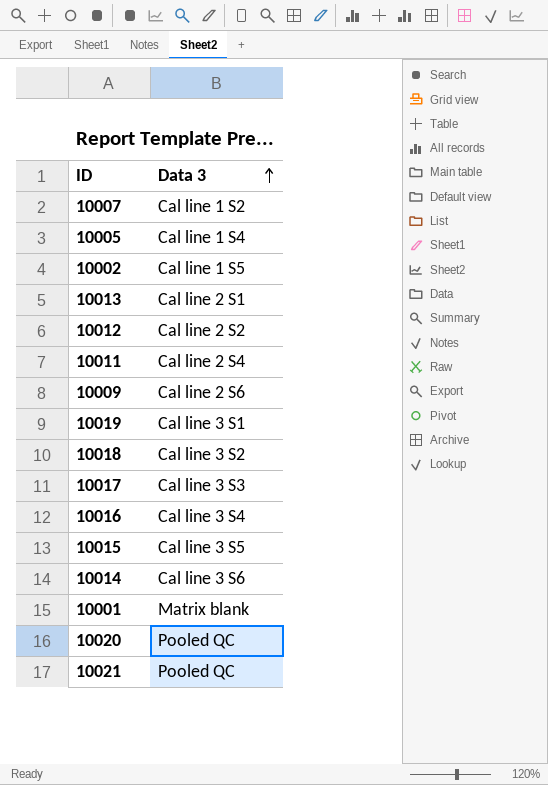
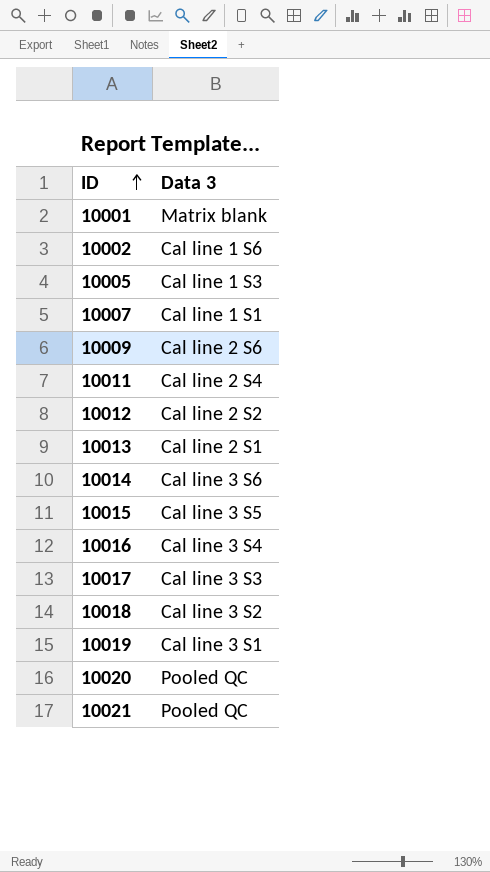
row order: Data 3 ascending -> ID ascending
10002 | Data 3: Cal line 1 S5 -> Cal line 1 S6
10005 | Data 3: Cal line 1 S4 -> Cal line 1 S3
10007 | Data 3: Cal line 1 S2 -> Cal line 1 S1

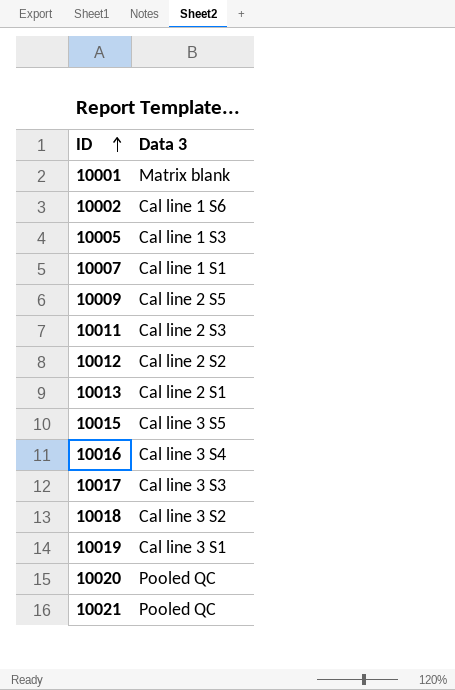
row 10014: Cal line 3 S6 -> none
10009 | Data 3: Cal line 2 S6 -> Cal line 2 S5
10011 | Data 3: Cal line 2 S4 -> Cal line 2 S3

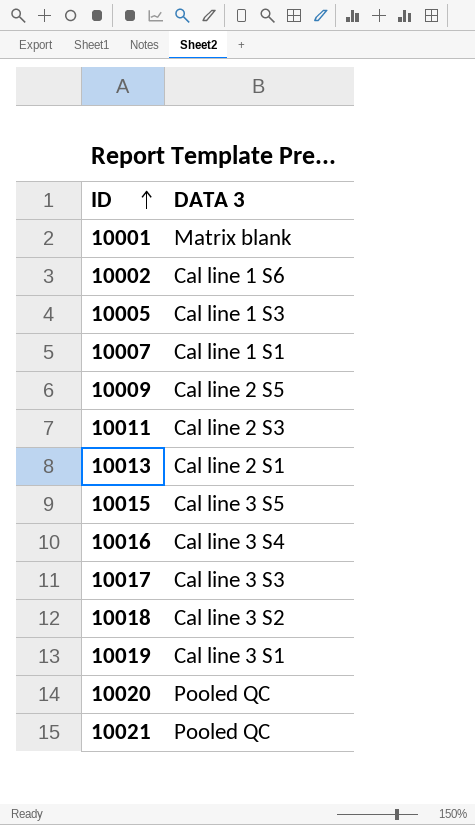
column name: Data 3 -> DATA 3
row 10012: Cal line 2 S2 -> none

